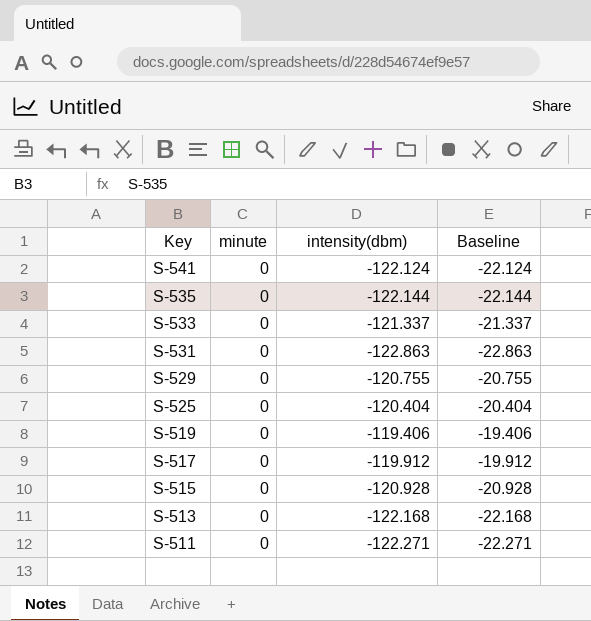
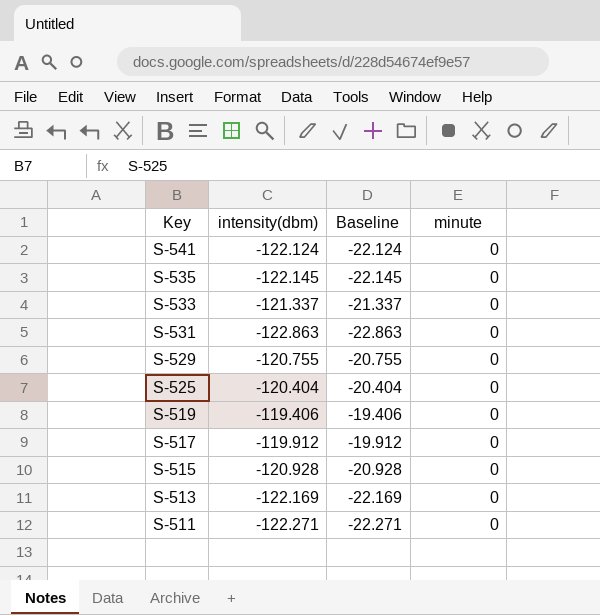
column minute | position: 2 -> 4
S-535 | intensity(dbm): -122.144 -> -122.145
S-535 | Baseline: -22.144 -> -22.145
S-513 | intensity(dbm): -122.168 -> -122.169
S-513 | Baseline: -22.168 -> -22.169

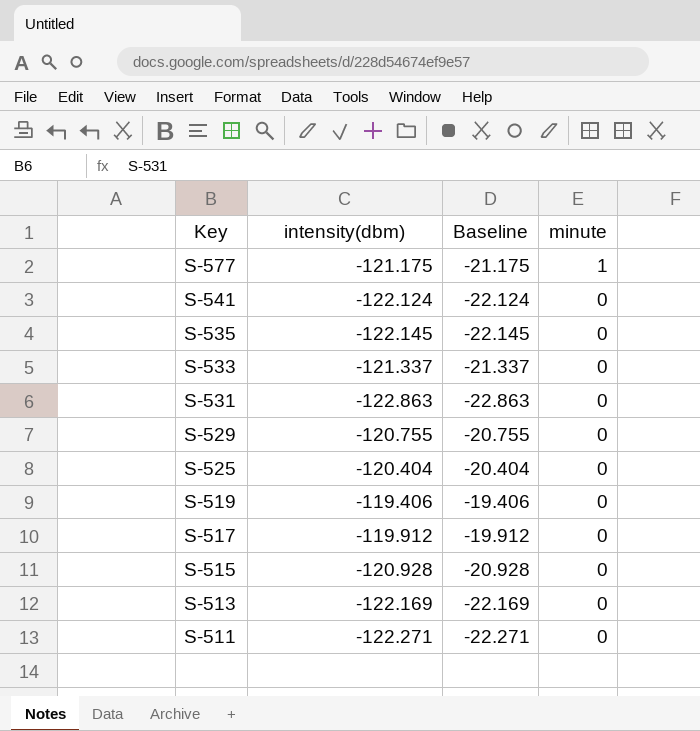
row S-577: none -> -121.175 | -21.175 | 1

